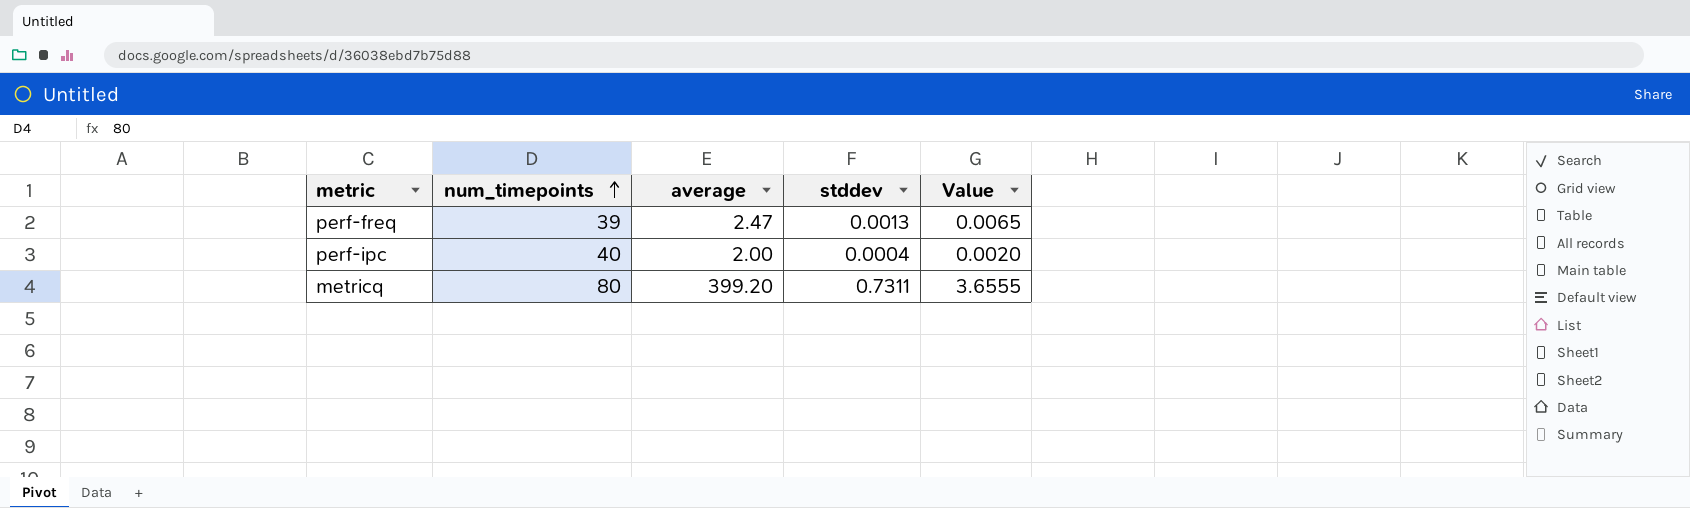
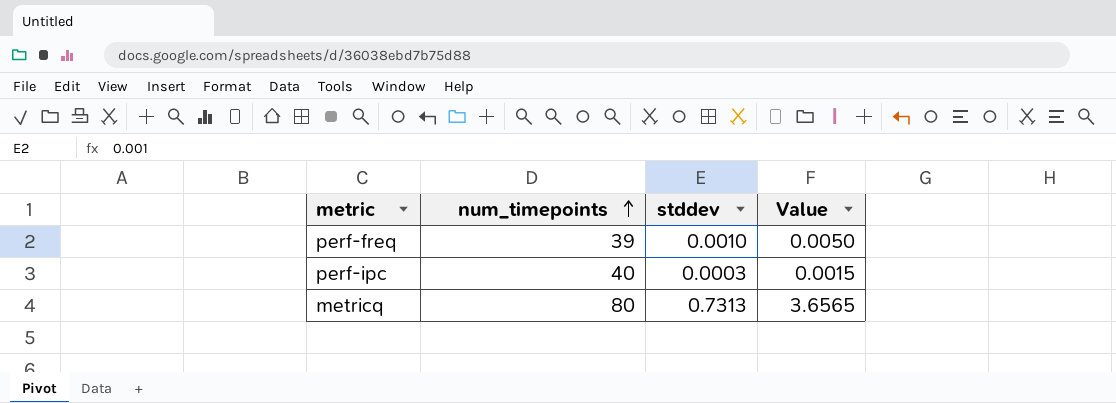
column average | position: 3 -> none
perf-freq | stddev: 0.0013 -> 0.0010
perf-freq | Value: 0.0065 -> 0.0050
perf-ipc | stddev: 0.0004 -> 0.0003
perf-ipc | Value: 0.0020 -> 0.0015
metricq | stddev: 0.7311 -> 0.7313
metricq | Value: 3.6555 -> 3.6565

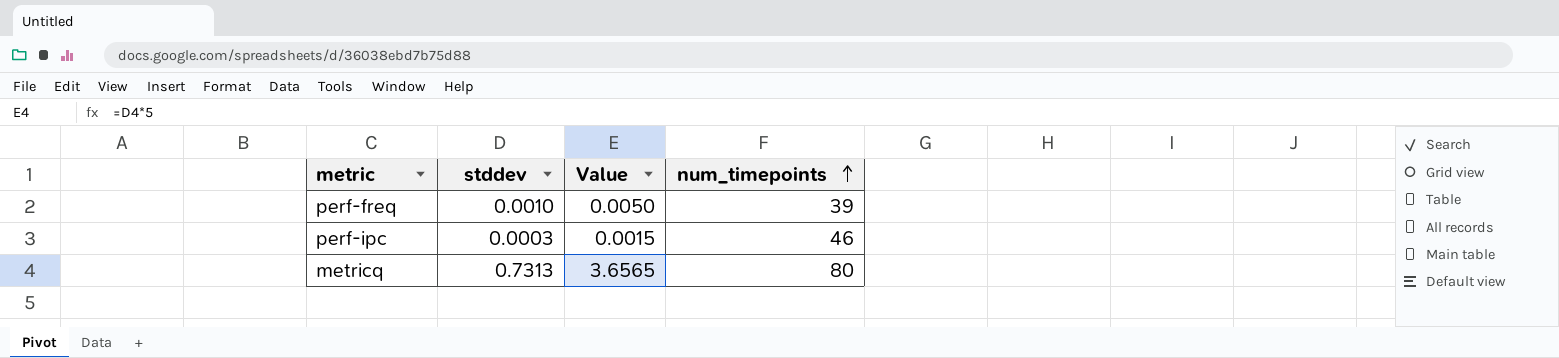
column num_timepoints | position: 2 -> 4
perf-ipc | num_timepoints: 40 -> 46

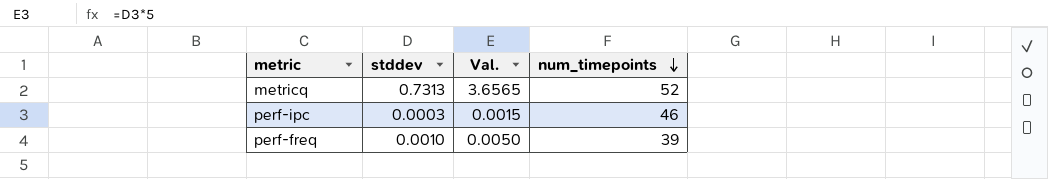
row order: num_timepoints ascending -> num_timepoints descending
column name: Value -> Val.
metricq | num_timepoints: 80 -> 52

